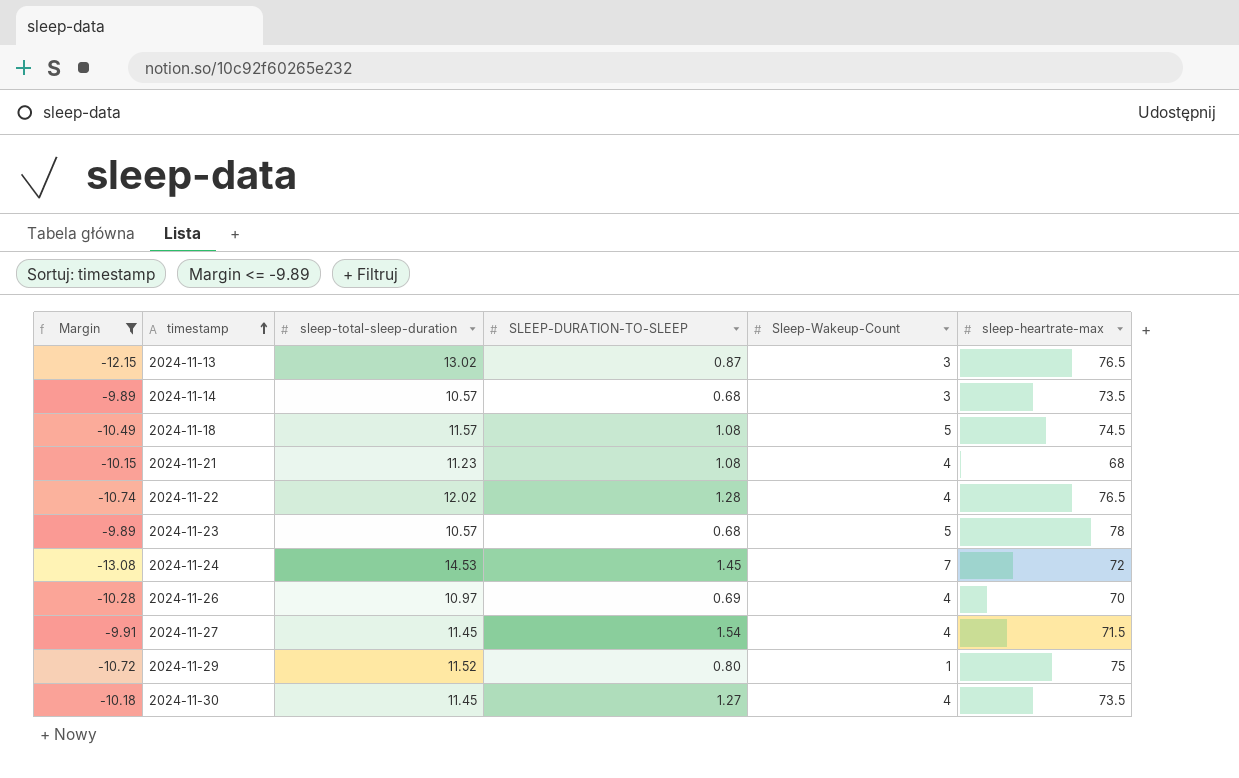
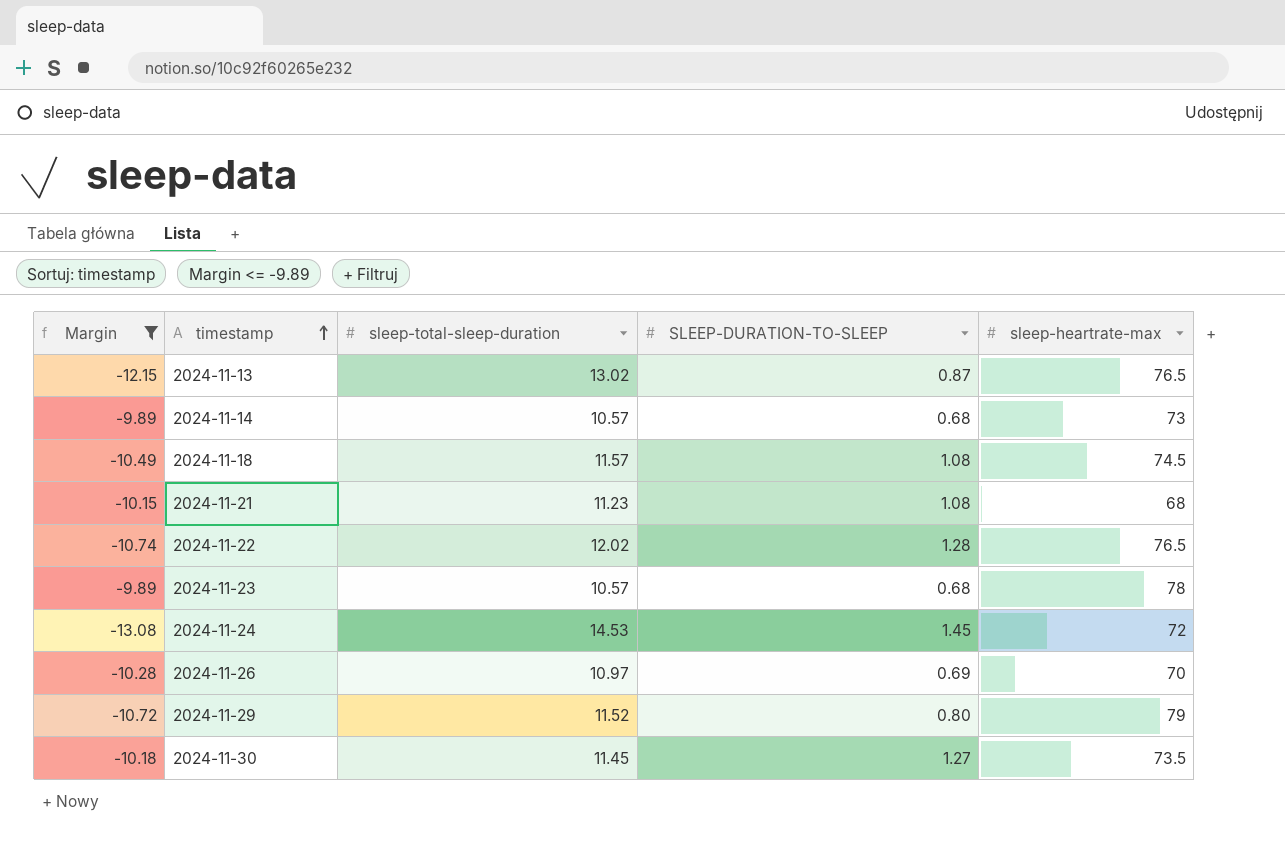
column Sleep-Wakeup-Count | position: 5 -> none
row 2024-11-27: -9.91 | 11.45 | 1.54 | 4 | 71.5 -> none
2024-11-14 | sleep-heartrate-max: 73.5 -> 73
2024-11-29 | sleep-heartrate-max: 75 -> 79

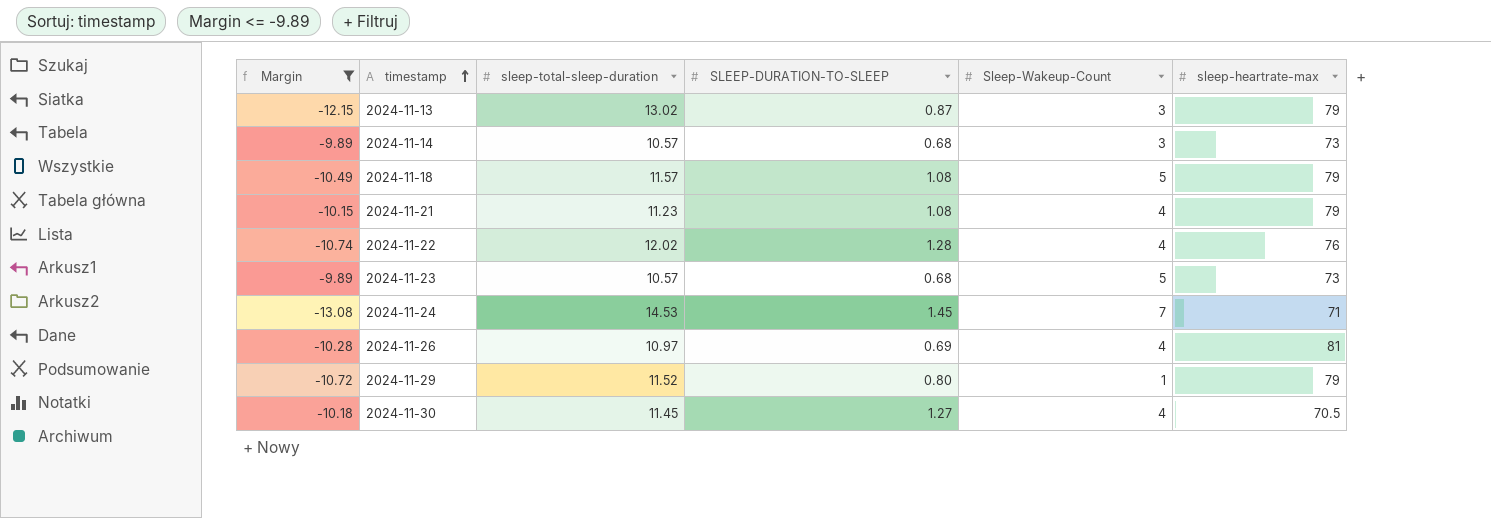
column Sleep-Wakeup-Count | position: none -> 5
2024-11-13 | sleep-heartrate-max: 76.5 -> 79
2024-11-18 | sleep-heartrate-max: 74.5 -> 79
2024-11-21 | sleep-heartrate-max: 68 -> 79
2024-11-22 | sleep-heartrate-max: 76.5 -> 76
2024-11-23 | sleep-heartrate-max: 78 -> 73
2024-11-24 | sleep-heartrate-max: 72 -> 71
2024-11-26 | sleep-heartrate-max: 70 -> 81
2024-11-30 | sleep-heartrate-max: 73.5 -> 70.5

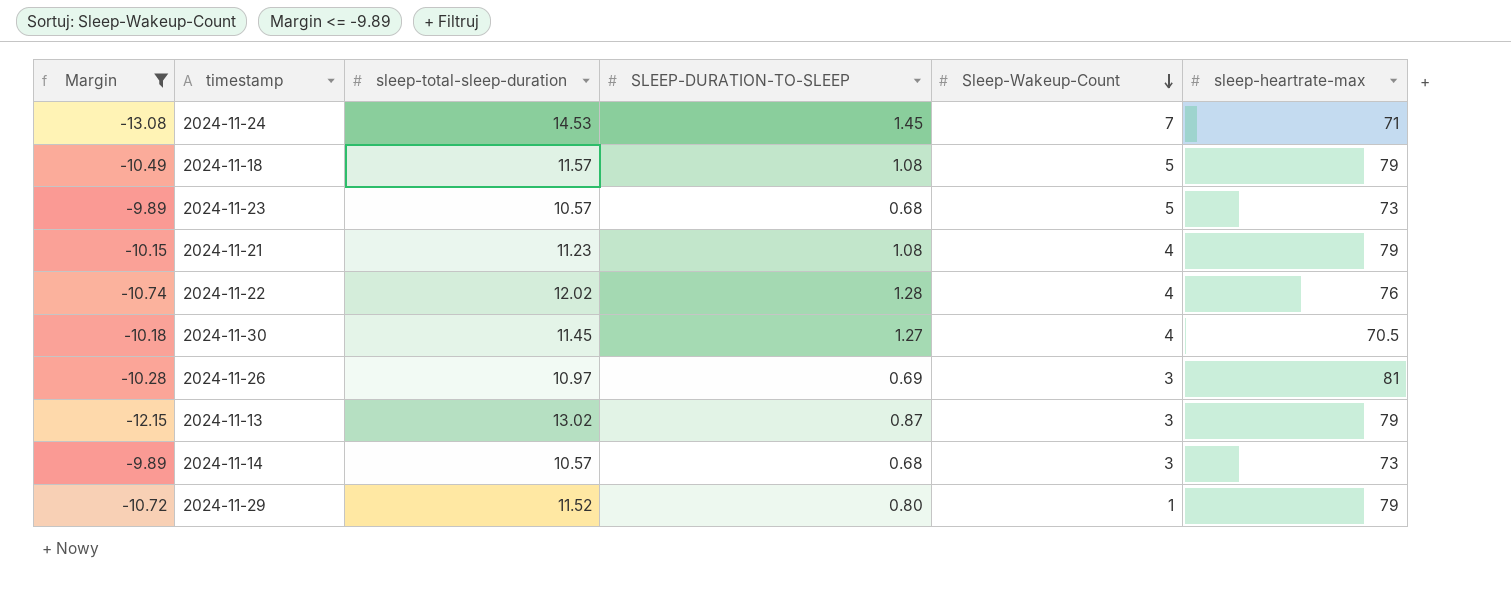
row order: timestamp ascending -> Sleep-Wakeup-Count descending
2024-11-26 | Sleep-Wakeup-Count: 4 -> 3

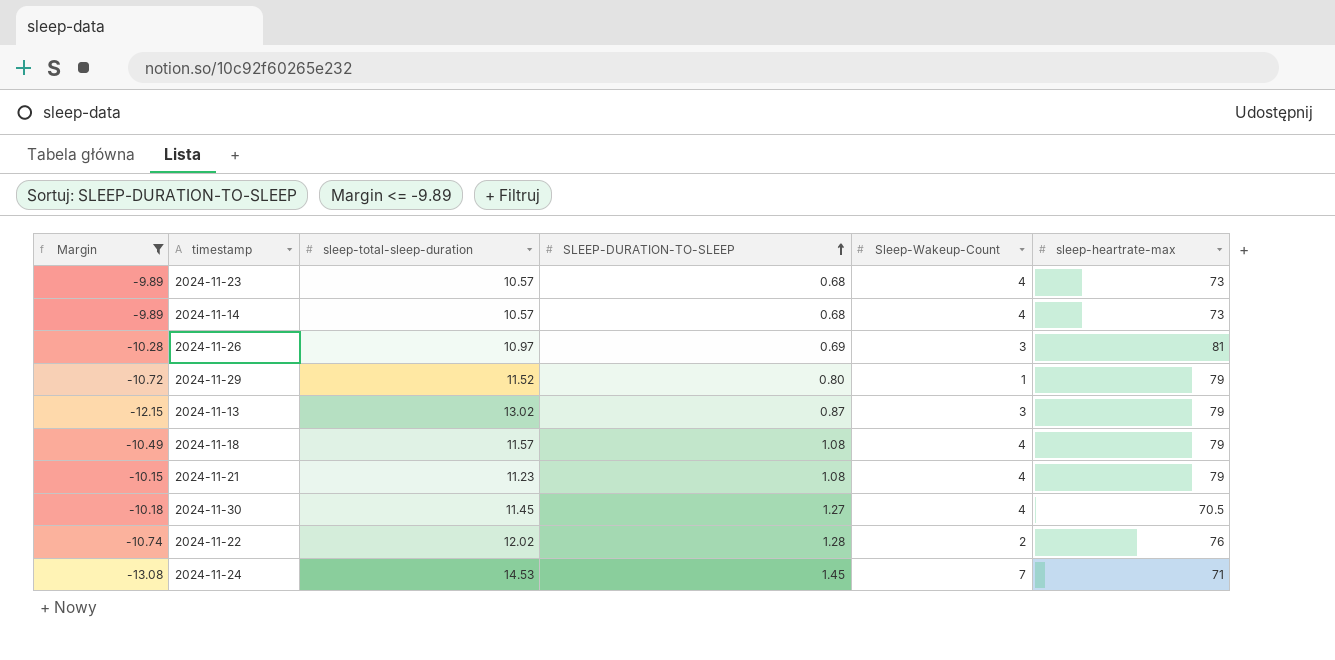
row order: Sleep-Wakeup-Count descending -> SLEEP-DURATION-TO-SLEEP ascending
2024-11-23 | Sleep-Wakeup-Count: 5 -> 4
2024-11-14 | Sleep-Wakeup-Count: 3 -> 4
2024-11-18 | Sleep-Wakeup-Count: 5 -> 4
2024-11-22 | Sleep-Wakeup-Count: 4 -> 2

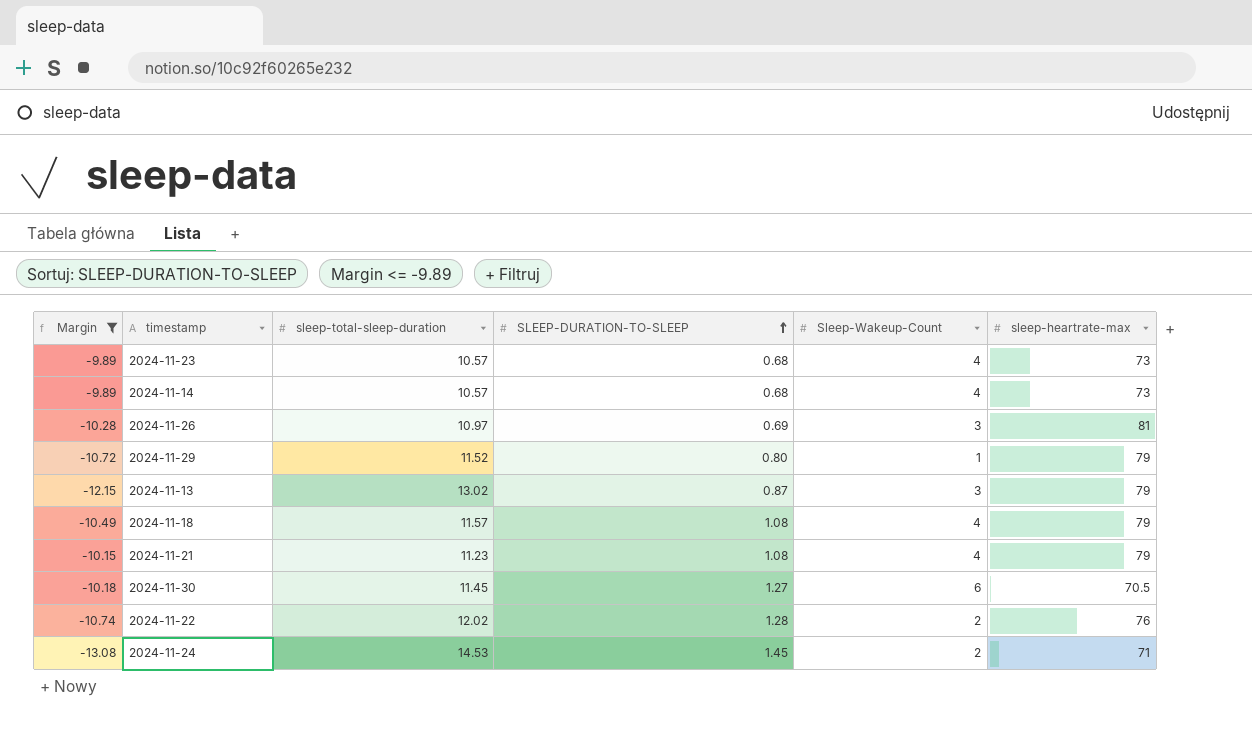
2024-11-30 | Sleep-Wakeup-Count: 4 -> 6
2024-11-24 | Sleep-Wakeup-Count: 7 -> 2

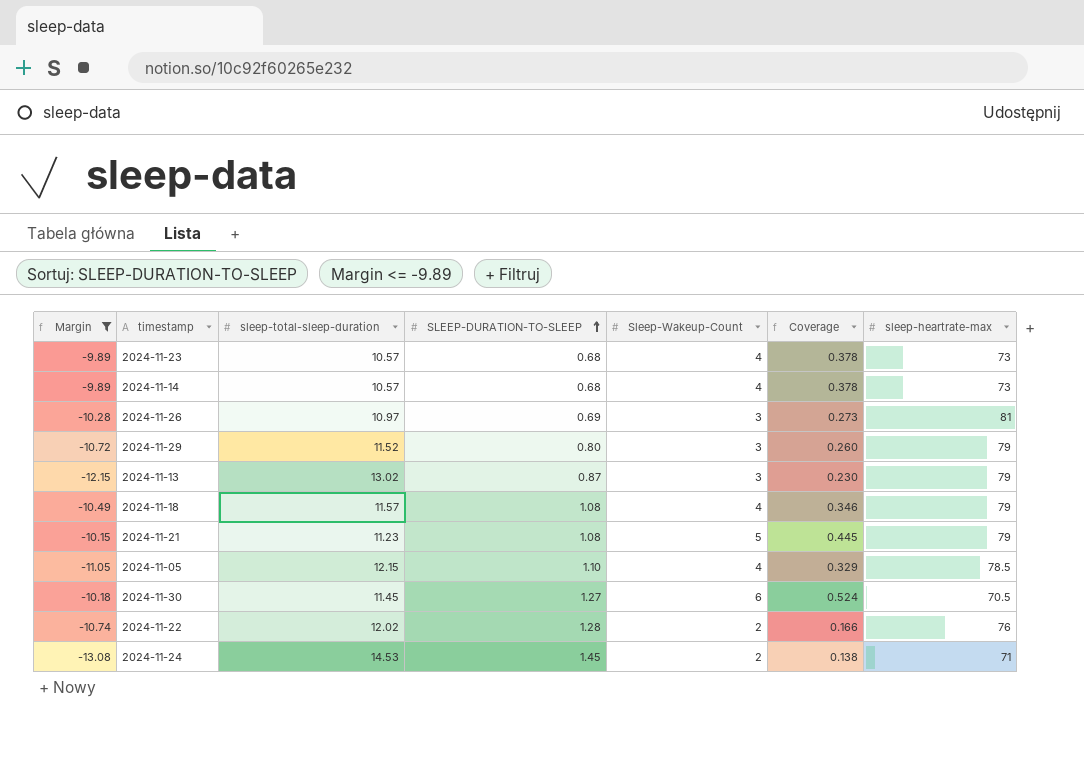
column Coverage | formula: none -> [Sleep-Wakeup-Count] / [sleep-total-sleep-duration]
2024-11-29 | Sleep-Wakeup-Count: 1 -> 3
2024-11-21 | Sleep-Wakeup-Count: 4 -> 5
row 2024-11-05: none -> -11.05 | 12.15 | 1.10 | 4 | 0.329 | 78.5

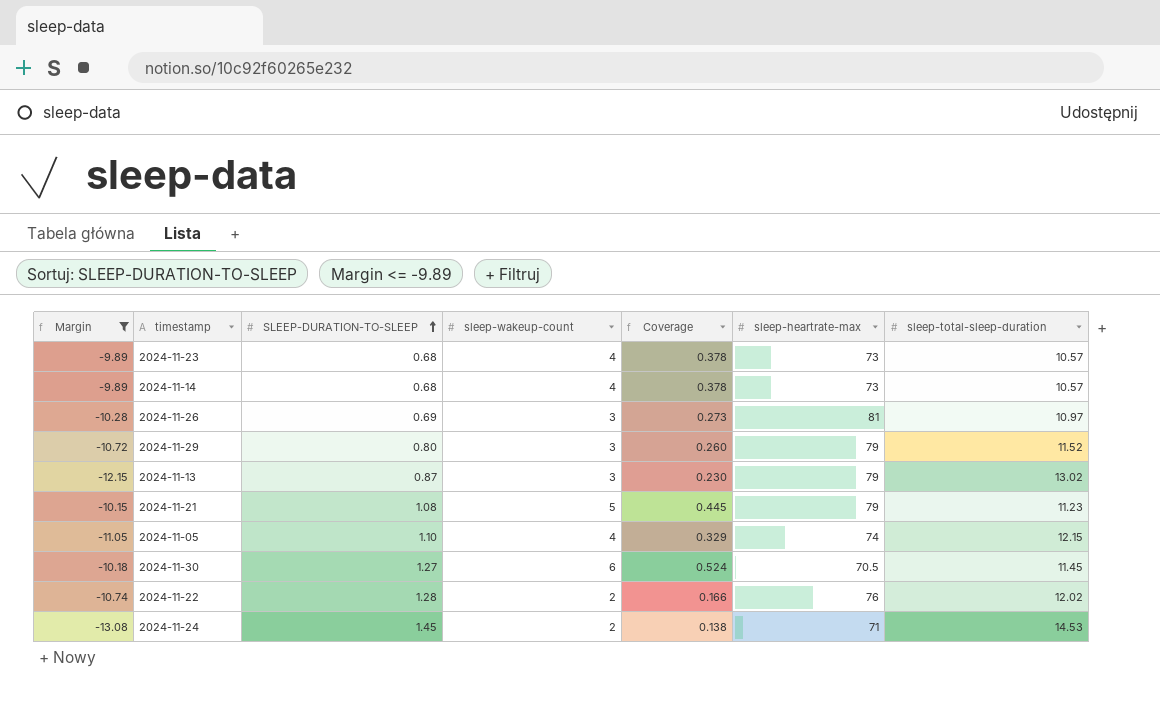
column name: Sleep-Wakeup-Count -> sleep-wakeup-count
column sleep-total-sleep-duration | position: 3 -> 7
row 2024-11-18: -10.49 | 11.57 | 1.08 | 4 | 0.346 | 79 -> none
2024-11-05 | sleep-heartrate-max: 78.5 -> 74

